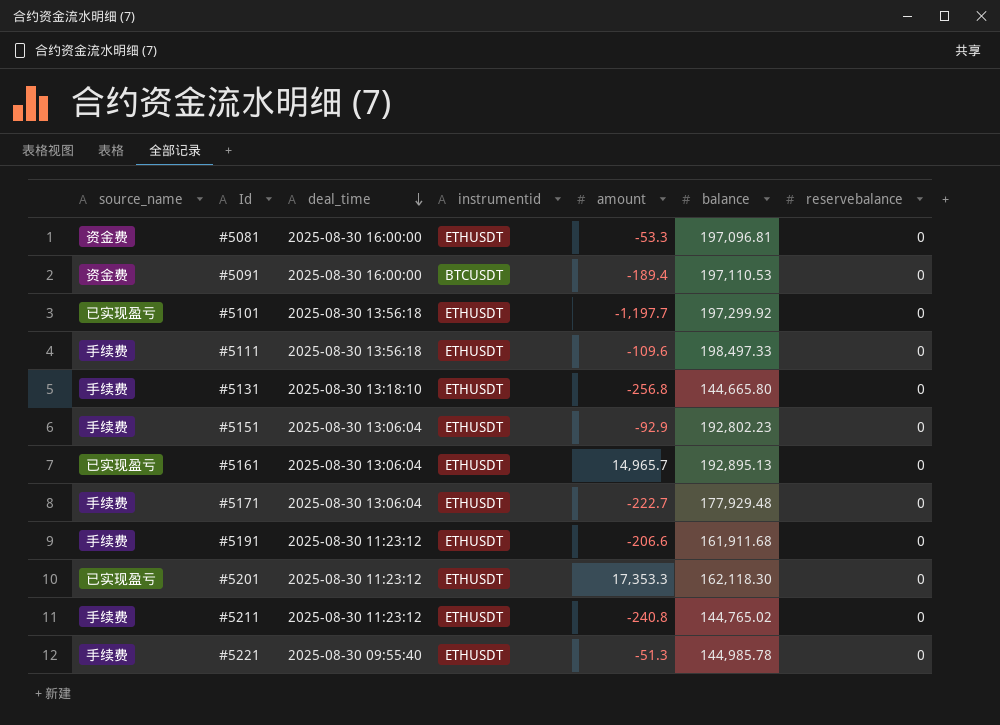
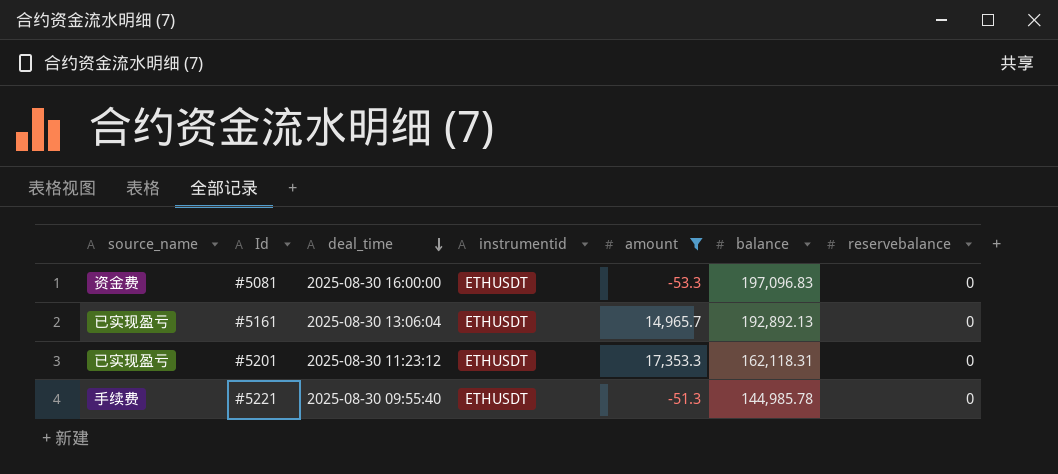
filter: none -> amount >= -53.3
#5081 | balance: 197,096.81 -> 197,096.83
#5161 | balance: 192,895.13 -> 192,892.13
#5201 | balance: 162,118.30 -> 162,118.31

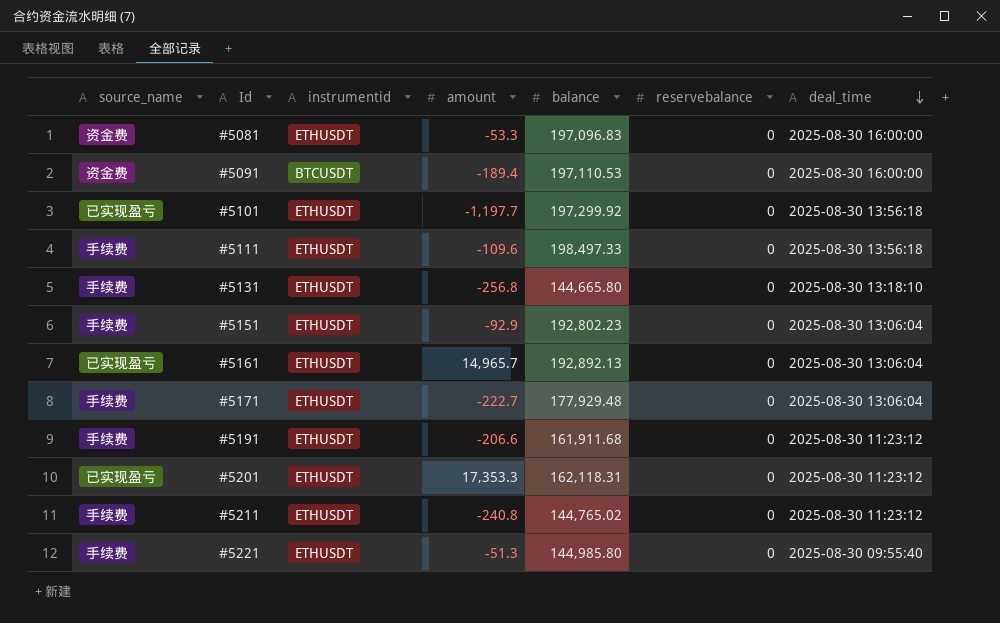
filter: amount >= -53.3 -> none
column deal_time | position: 3 -> 7
#5221 | balance: 144,985.78 -> 144,985.80

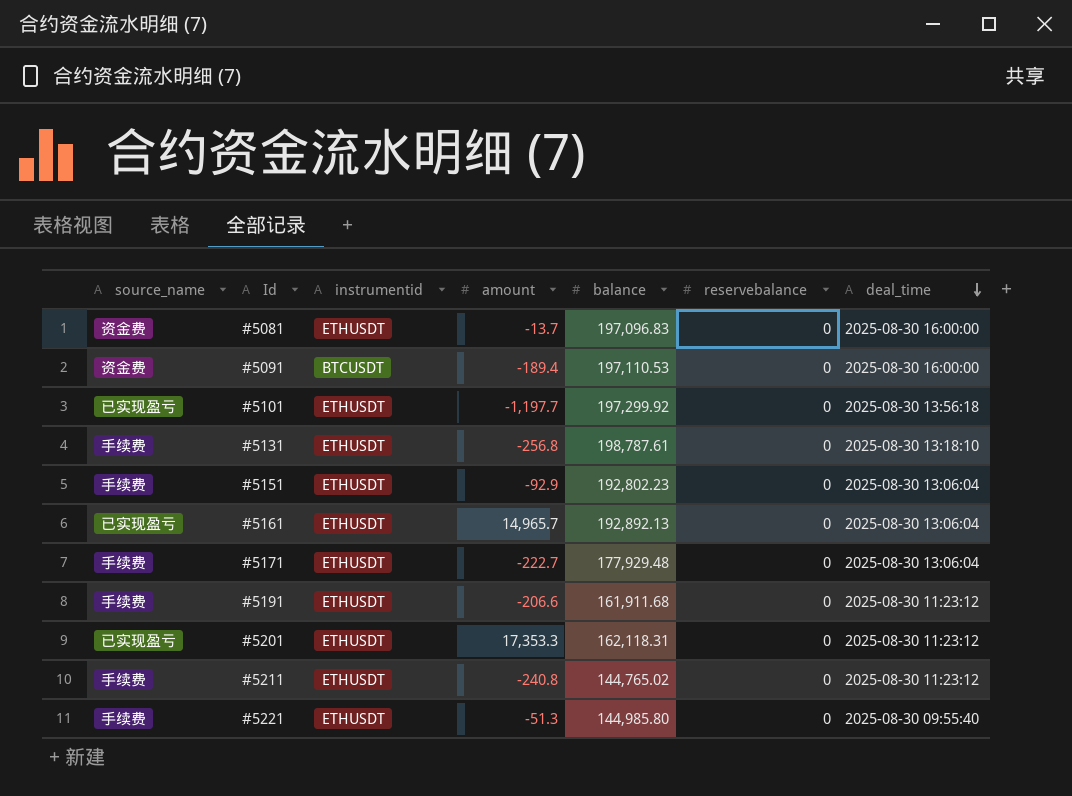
row #5111: 手续费 | ETHUSDT | -109.6 | 198,497.33 | 0 | 2025-08-30 13:56:18 -> none
#5081 | amount: -53.3 -> -13.7
#5131 | balance: 144,665.80 -> 198,787.61

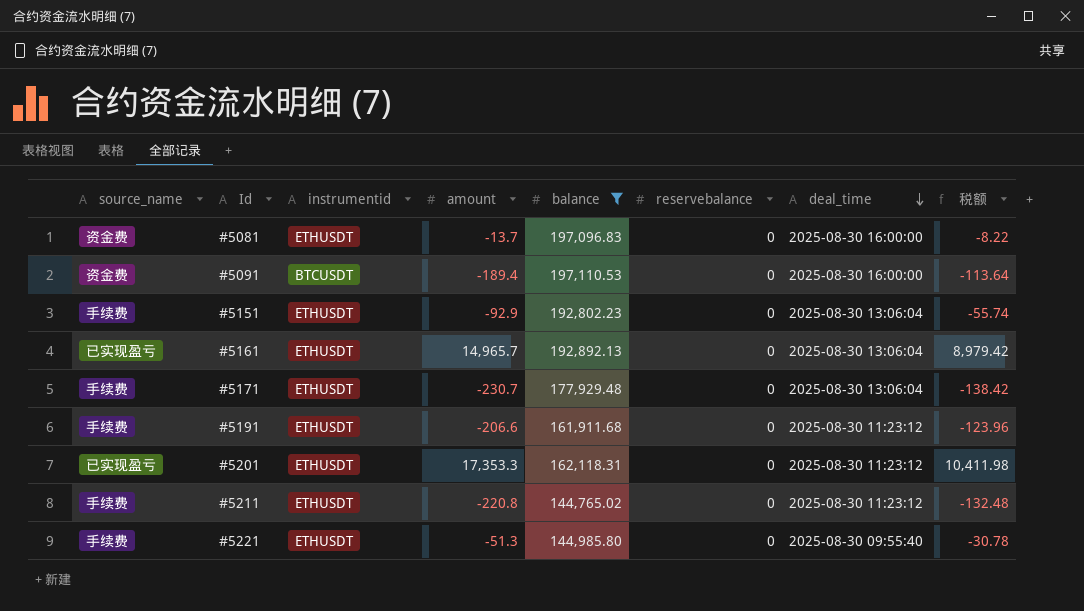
filter: none -> balance <= 197,110.53
column 税额 | formula: none -> [amount] * 0.6
#5171 | amount: -222.7 -> -230.7
#5211 | amount: -240.8 -> -220.8

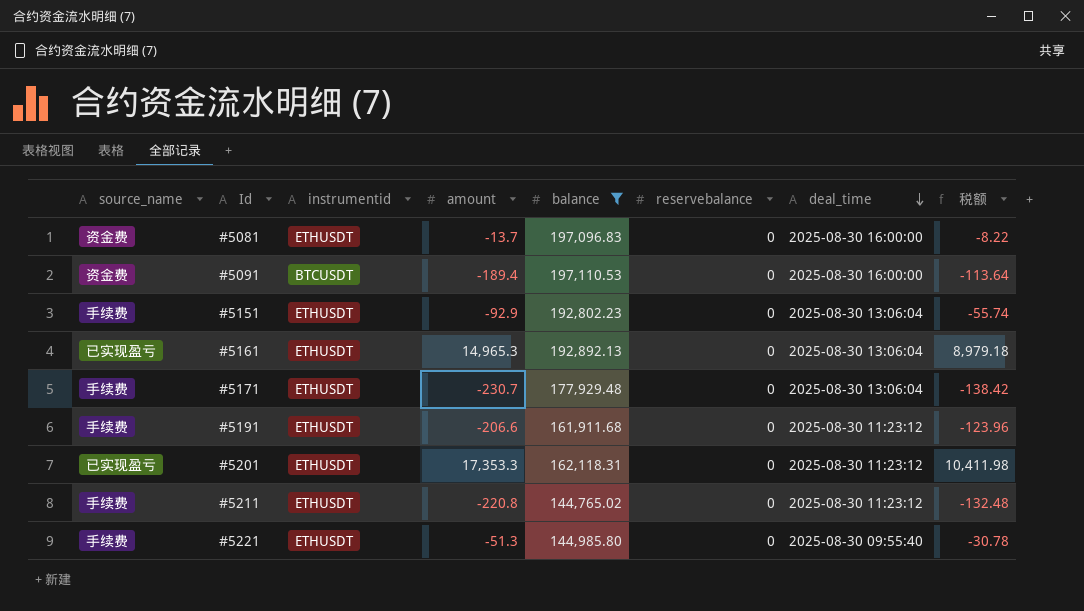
#5161 | amount: 14,965.7 -> 14,965.3
#5161 | 税额: 8,979.42 -> 8,979.18

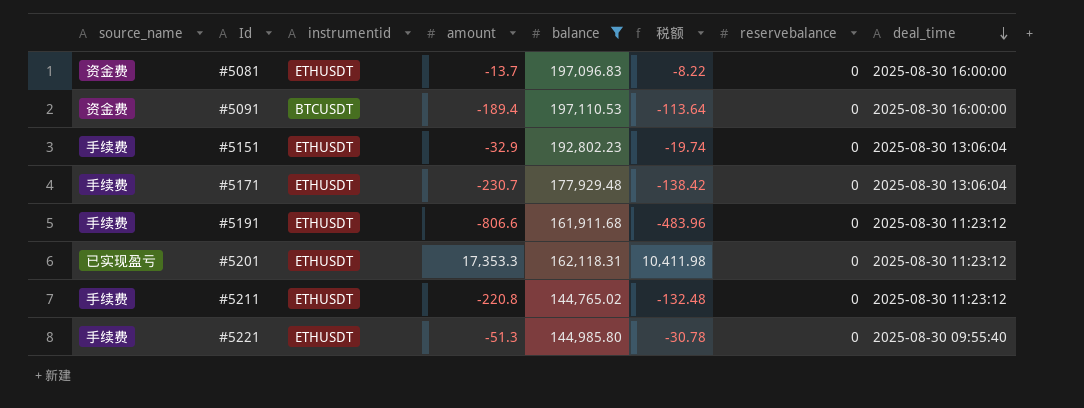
column 税额 | position: 8 -> 6
row #5161: 已实现盈亏 | ETHUSDT | 14,965.3 | 192,892.13 | 0 | 2025-08-30 13:06:04 | 8,979.18 -> none
#5151 | amount: -92.9 -> -32.9
#5151 | 税额: -55.74 -> -19.74
#5191 | amount: -206.6 -> -806.6
#5191 | 税额: -123.96 -> -483.96

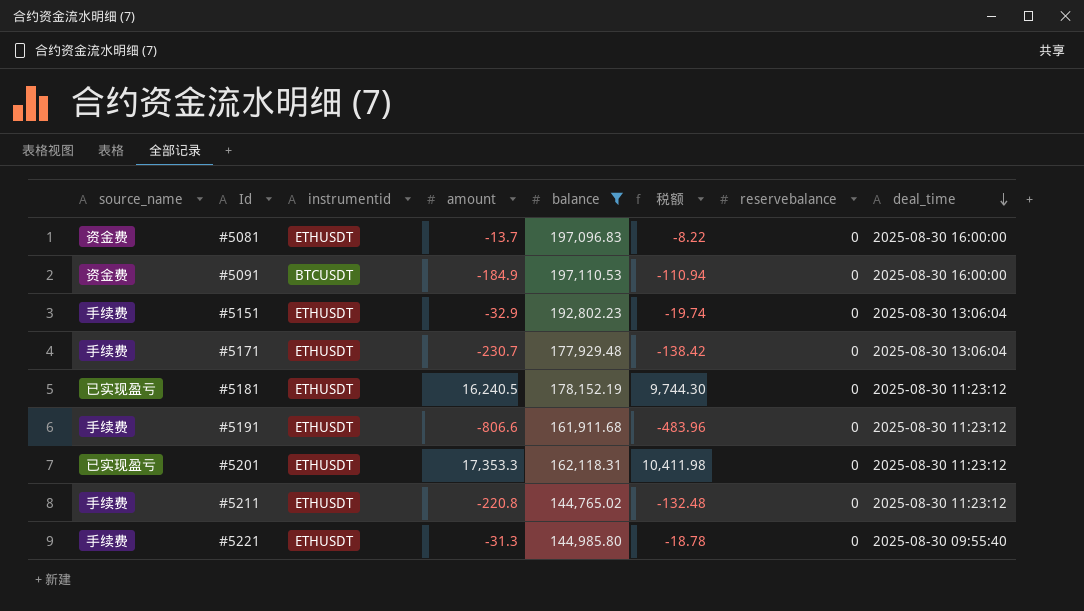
#5091 | amount: -189.4 -> -184.9
#5091 | 税额: -113.64 -> -110.94
row #5181: none -> 已实现盈亏 | ETHUSDT | 16,240.5 | 178,152.19 | 9,744.30 | 0 | 2025-08-30 11:23:12
#5221 | amount: -51.3 -> -31.3
#5221 | 税额: -30.78 -> -18.78

